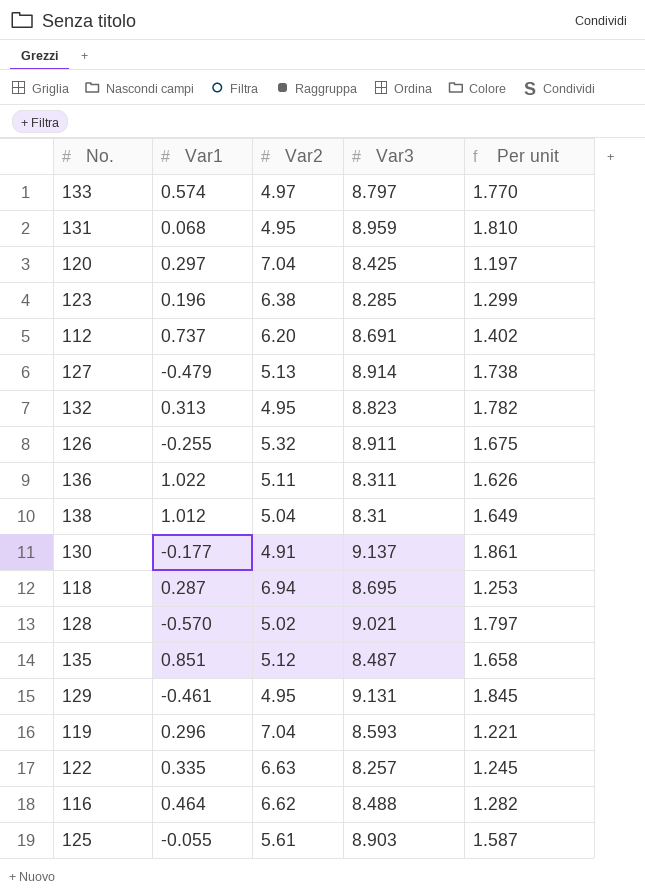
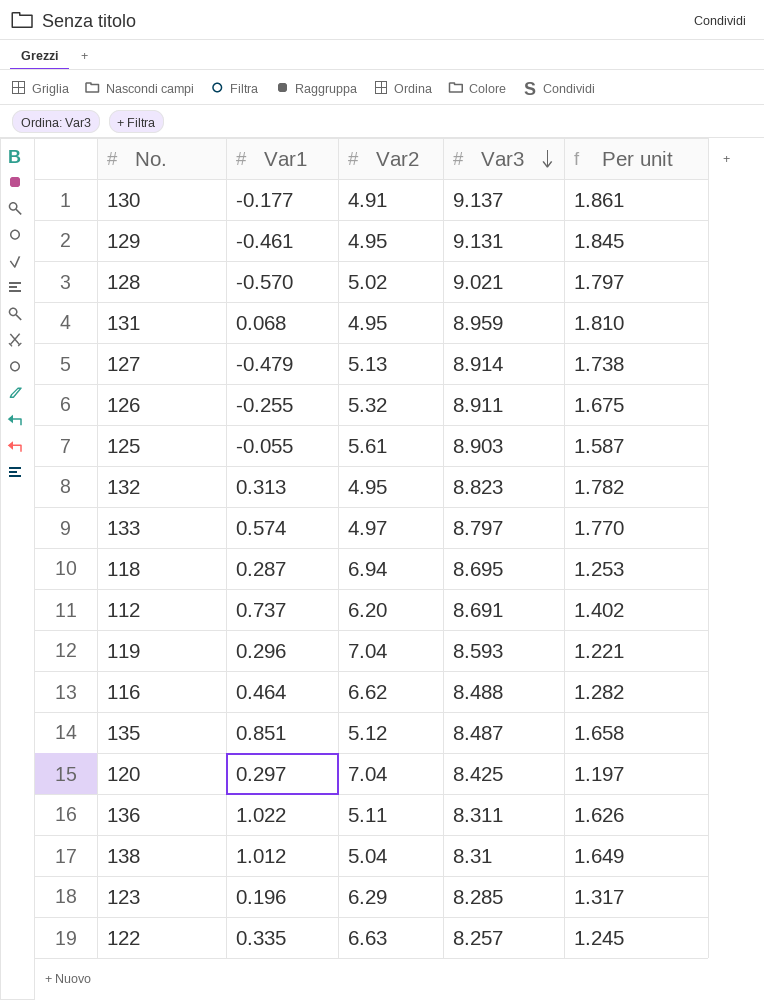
row order: none -> Var3 descending
123 | Var2: 6.38 -> 6.29
123 | Per unit: 1.299 -> 1.317

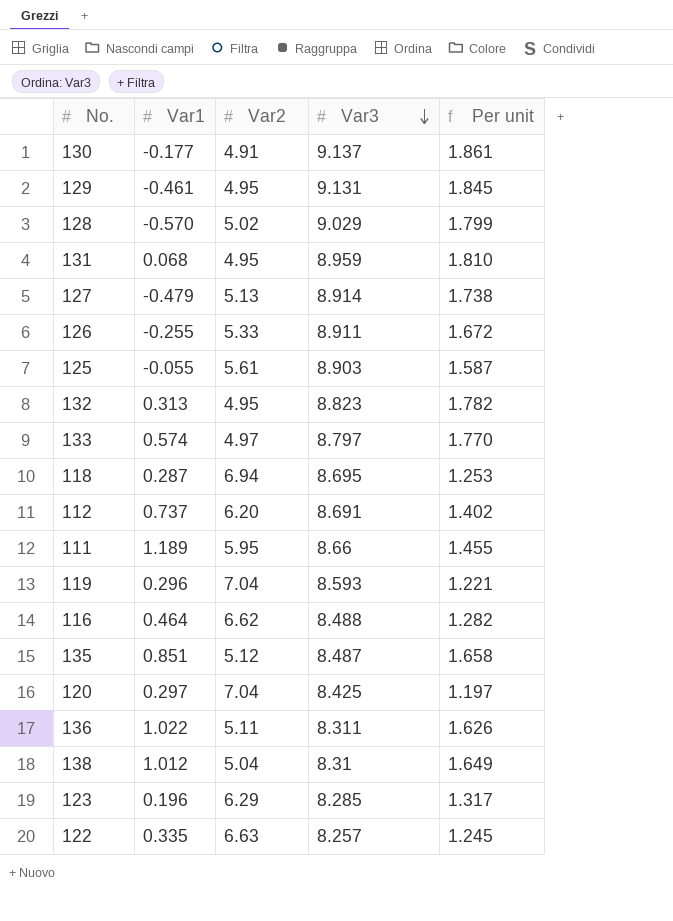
128 | Var3: 9.021 -> 9.029
128 | Per unit: 1.797 -> 1.799
126 | Var2: 5.32 -> 5.33
126 | Per unit: 1.675 -> 1.672
row 111: none -> 1.189 | 5.95 | 8.66 | 1.455

